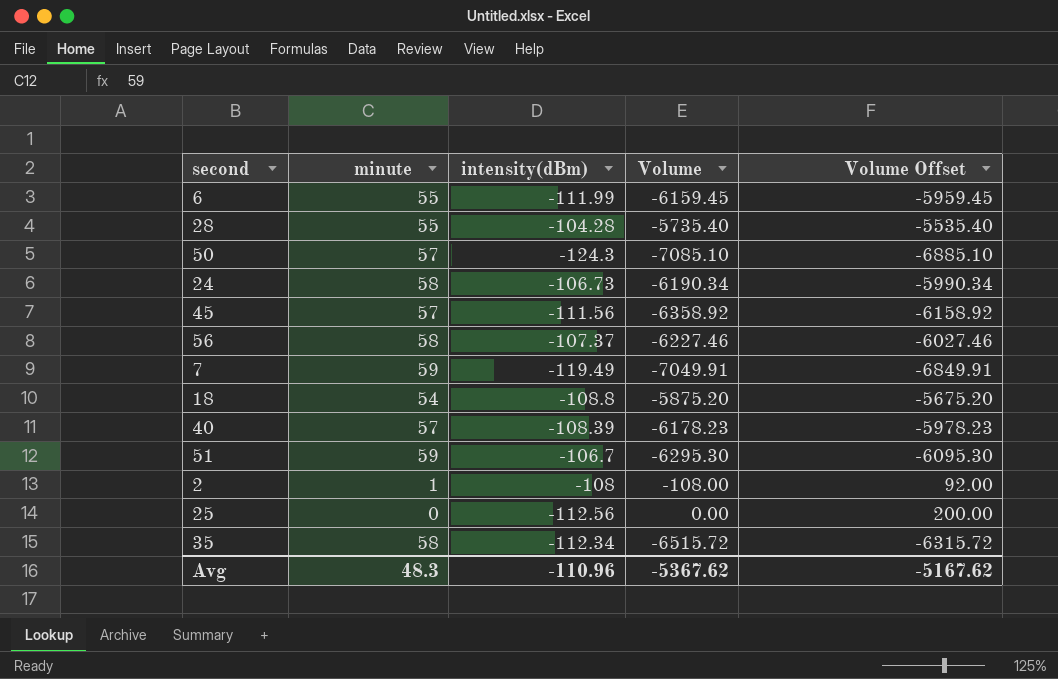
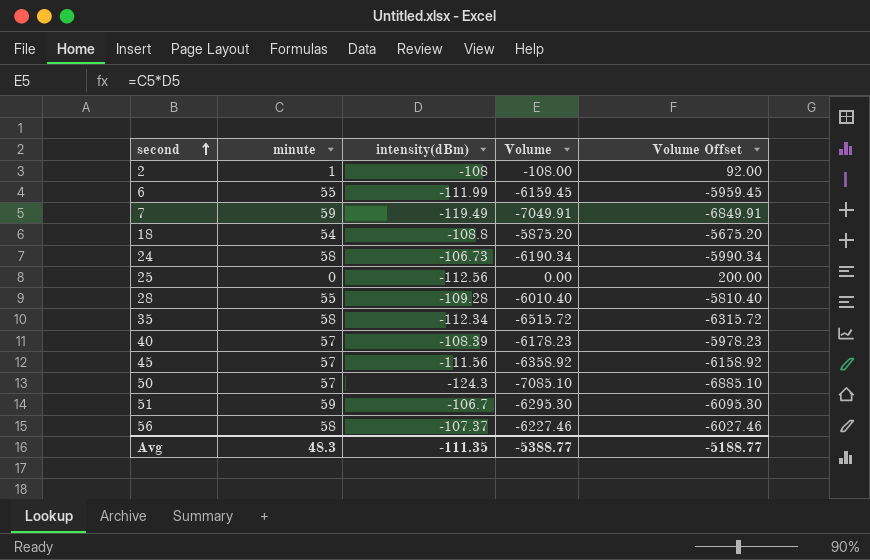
row order: none -> second ascending
28 | intensity(dBm): -104.28 -> -109.28
28 | Volume: -5735.40 -> -6010.40
28 | Volume Offset: -5535.40 -> -5810.40
Avg | intensity(dBm): -110.96 -> -111.35
Avg | Volume: -5367.62 -> -5388.77
Avg | Volume Offset: -5167.62 -> -5188.77

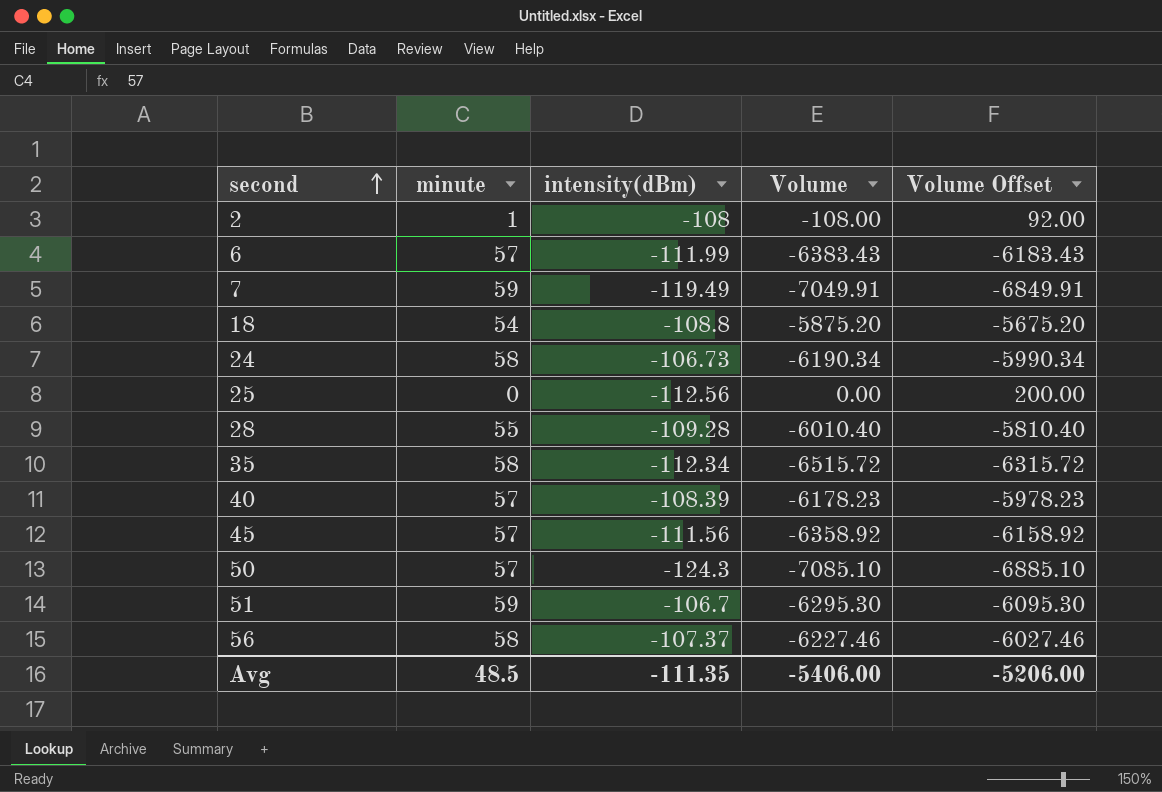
6 | minute: 55 -> 57
6 | Volume: -6159.45 -> -6383.43
6 | Volume Offset: -5959.45 -> -6183.43
Avg | minute: 48.3 -> 48.5
Avg | Volume: -5388.77 -> -5406.00
Avg | Volume Offset: -5188.77 -> -5206.00

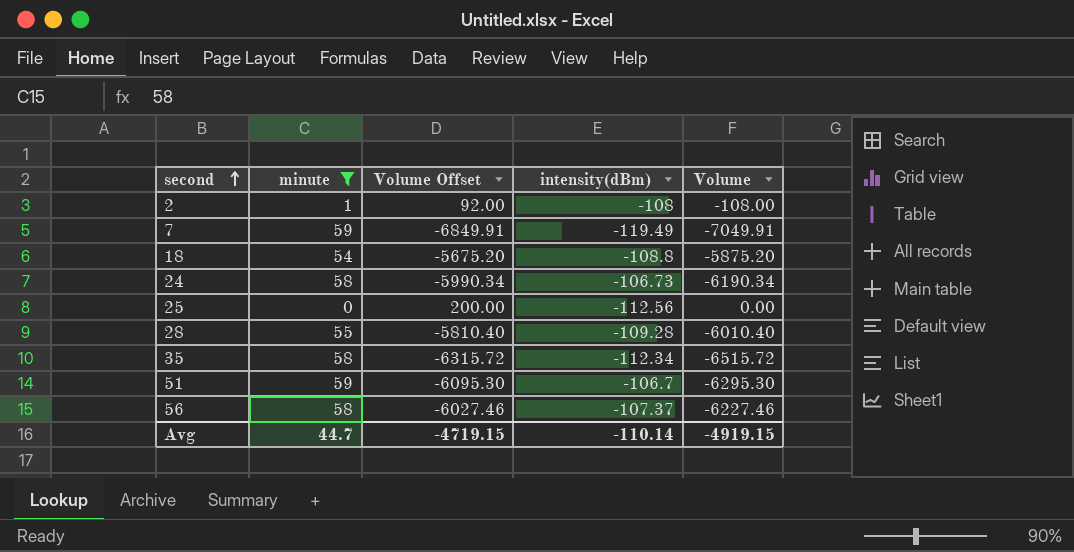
filter: none -> minute != 57
column Volume Offset | position: 5 -> 3
Avg | minute: 48.5 -> 44.7
Avg | Volume Offset: -5206.00 -> -4719.15
Avg | intensity(dBm): -111.35 -> -110.14
Avg | Volume: -5406.00 -> -4919.15

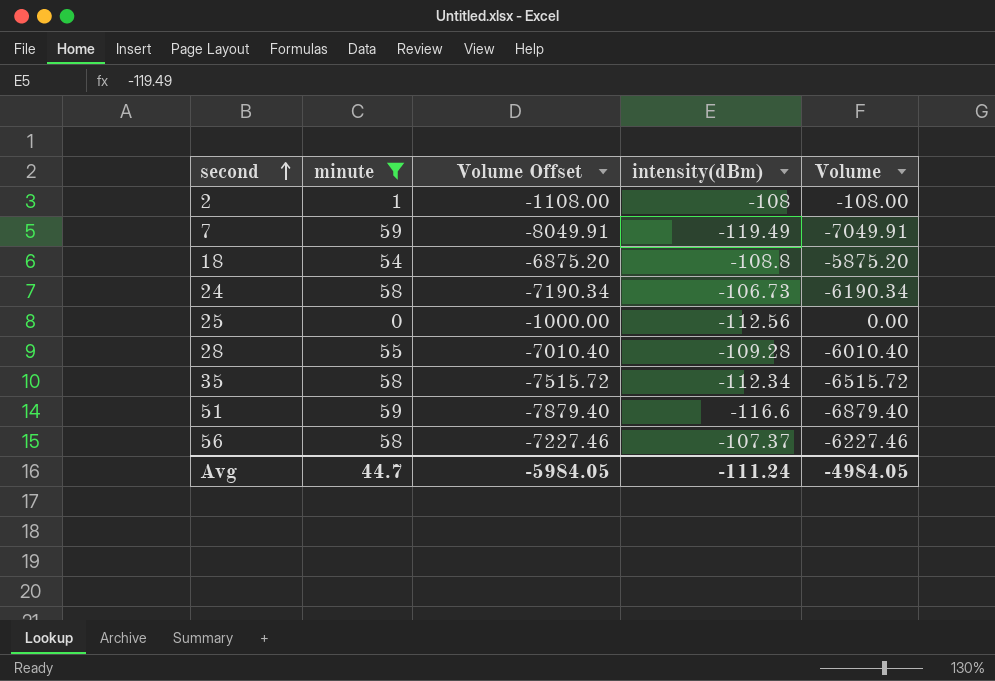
column Volume Offset | formula: [Volume] + 200 -> [Volume] - 1000
51 | intensity(dBm): -106.7 -> -116.6
51 | Volume: -6295.30 -> -6879.40
Avg | Volume Offset: -4719.15 -> -5984.05
Avg | intensity(dBm): -110.14 -> -111.24
Avg | Volume: -4919.15 -> -4984.05

